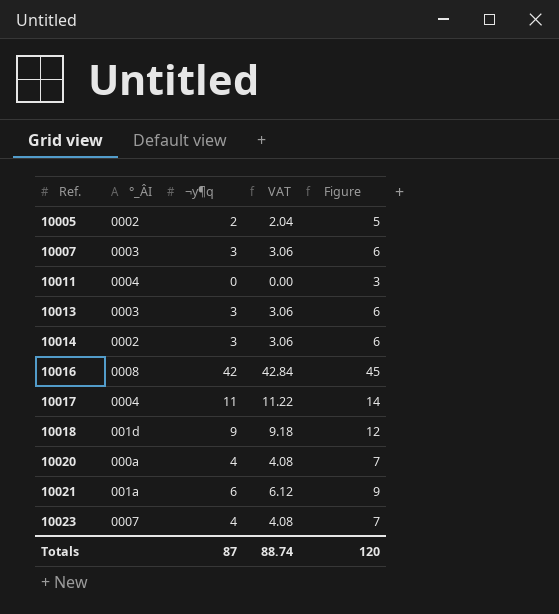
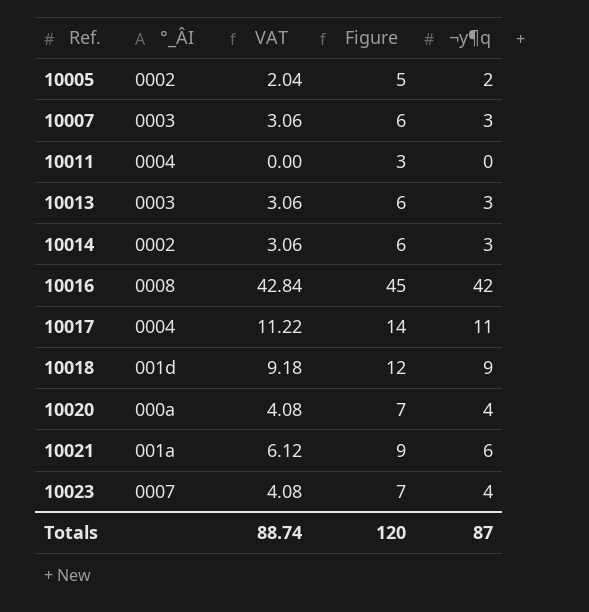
column ¬y¶q | position: 3 -> 5

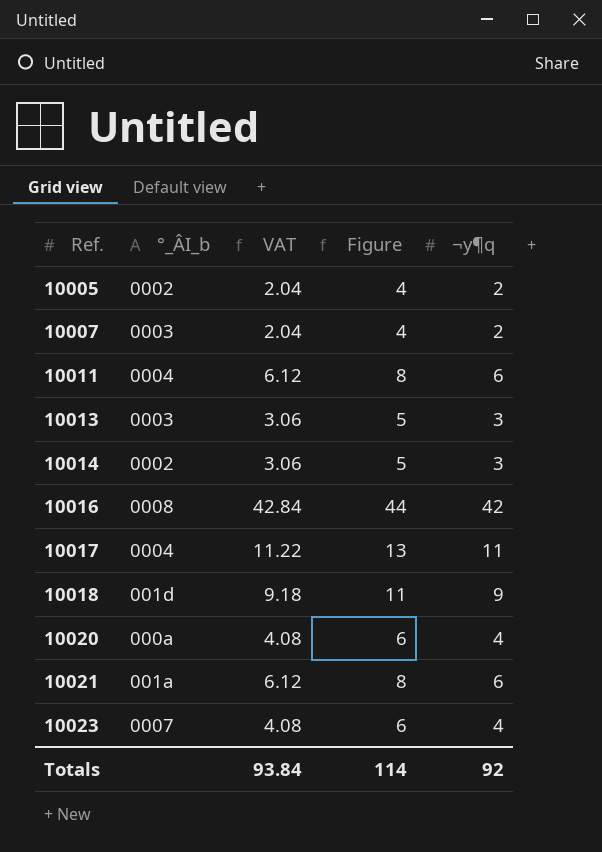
column name: °_ÂI -> °_ÂI_b
column Figure | formula: [¬y¶q] + 3 -> [¬y¶q] + 2
10007 | VAT: 3.06 -> 2.04
10007 | ¬y¶q: 3 -> 2
10011 | VAT: 0.00 -> 6.12
10011 | ¬y¶q: 0 -> 6
Totals | VAT: 88.74 -> 93.84
Totals | Figure: 120 -> 114
Totals | ¬y¶q: 87 -> 92

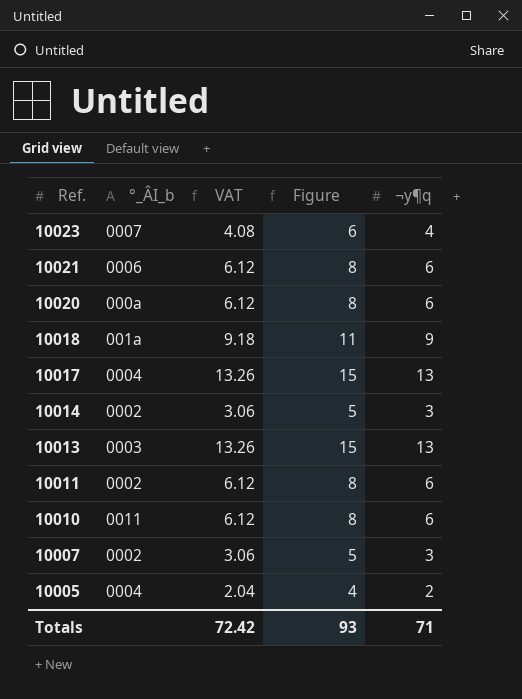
row order: Ref. ascending -> Ref. descending
row 10016: 0008 | 42.84 | 44 | 42 -> none
10021 | °_ÂI_b: 001a -> 0006
10020 | VAT: 4.08 -> 6.12
10020 | Figure: 6 -> 8
10020 | ¬y¶q: 4 -> 6
10018 | °_ÂI_b: 001d -> 001a
10017 | VAT: 11.22 -> 13.26
10017 | Figure: 13 -> 15
10017 | ¬y¶q: 11 -> 13
10013 | VAT: 3.06 -> 13.26
10013 | Figure: 5 -> 15
10013 | ¬y¶q: 3 -> 13
10011 | °_ÂI_b: 0004 -> 0002
row 10010: none -> 0011 | 6.12 | 8 | 6
10007 | °_ÂI_b: 0003 -> 0002
10007 | VAT: 2.04 -> 3.06
10007 | Figure: 4 -> 5
10007 | ¬y¶q: 2 -> 3
10005 | °_ÂI_b: 0002 -> 0004
Totals | VAT: 93.84 -> 72.42
Totals | Figure: 114 -> 93
Totals | ¬y¶q: 92 -> 71

